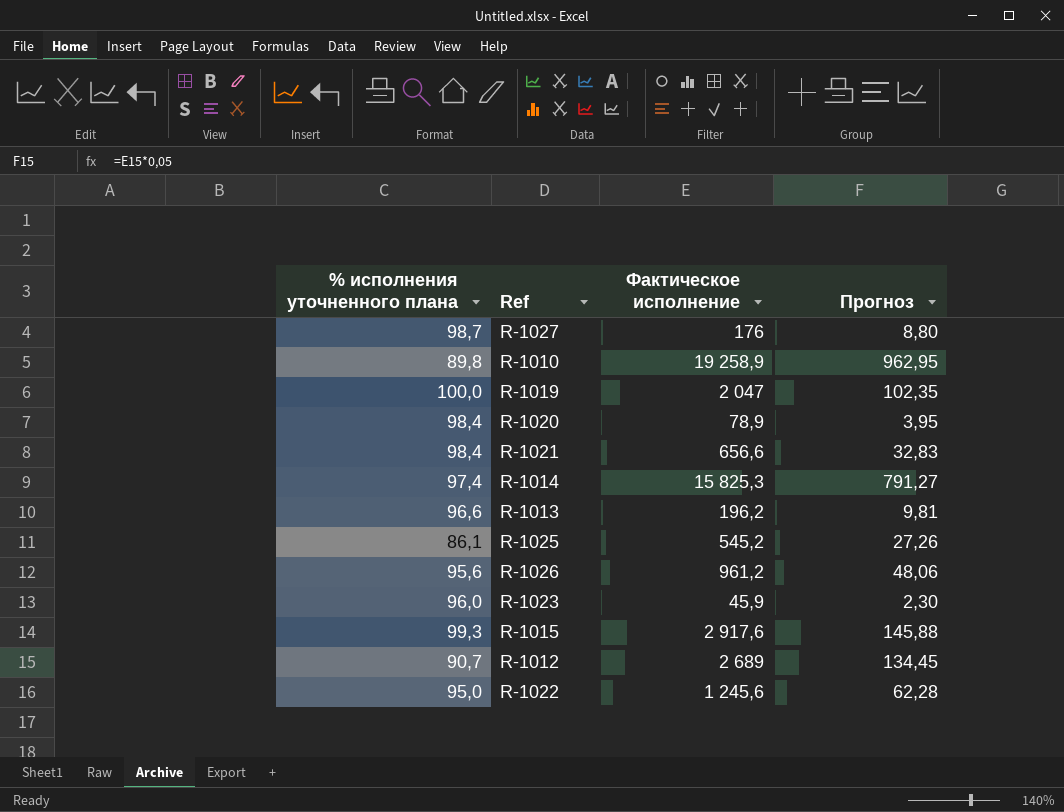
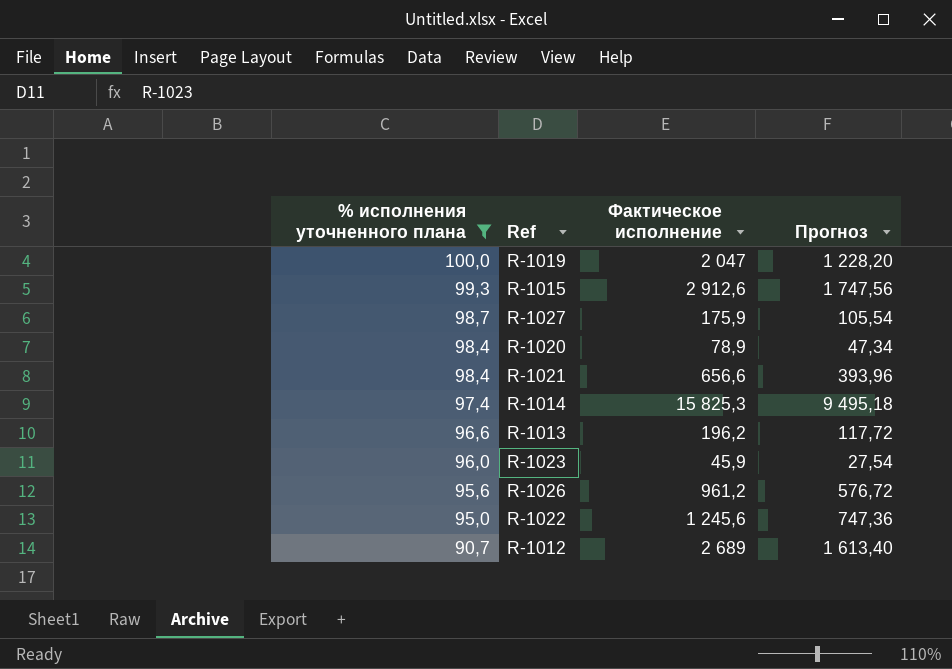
filter: none -> % исполнения уточненного плана >= 90,7
row order: none -> % исполнения уточненного плана descending
column Прогноз | formula: [Фактическое исполнение] * 0,05 -> [Фактическое исполнение] * 0,6
R-1015 | Фактическое исполнение: 2 917,6 -> 2 912,6
R-1027 | Фактическое исполнение: 176 -> 175,9

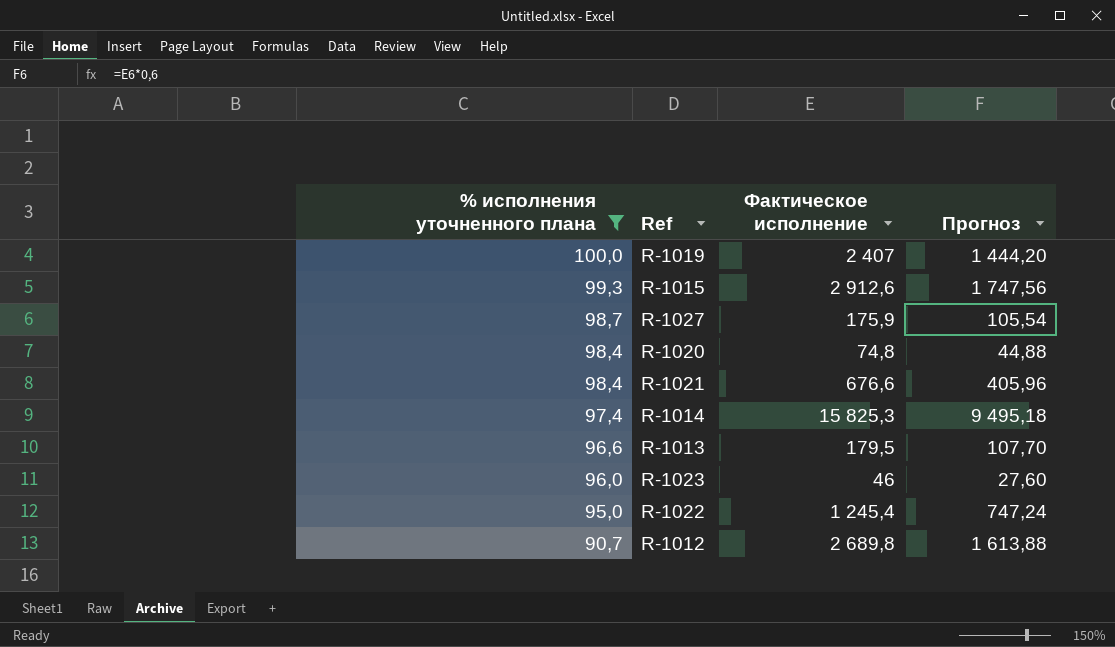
row R-1026: 95,6 | 961,2 | 576,72 -> none
R-1019 | Фактическое исполнение: 2 047 -> 2 407
R-1019 | Прогноз: 1 228,20 -> 1 444,20
R-1020 | Фактическое исполнение: 78,9 -> 74,8
R-1020 | Прогноз: 47,34 -> 44,88
R-1021 | Фактическое исполнение: 656,6 -> 676,6
R-1021 | Прогноз: 393,96 -> 405,96
R-1013 | Фактическое исполнение: 196,2 -> 179,5
R-1013 | Прогноз: 117,72 -> 107,70
R-1023 | Фактическое исполнение: 45,9 -> 46
R-1023 | Прогноз: 27,54 -> 27,60
R-1022 | Фактическое исполнение: 1 245,6 -> 1 245,4
R-1022 | Прогноз: 747,36 -> 747,24
R-1012 | Фактическое исполнение: 2 689 -> 2 689,8
R-1012 | Прогноз: 1 613,40 -> 1 613,88

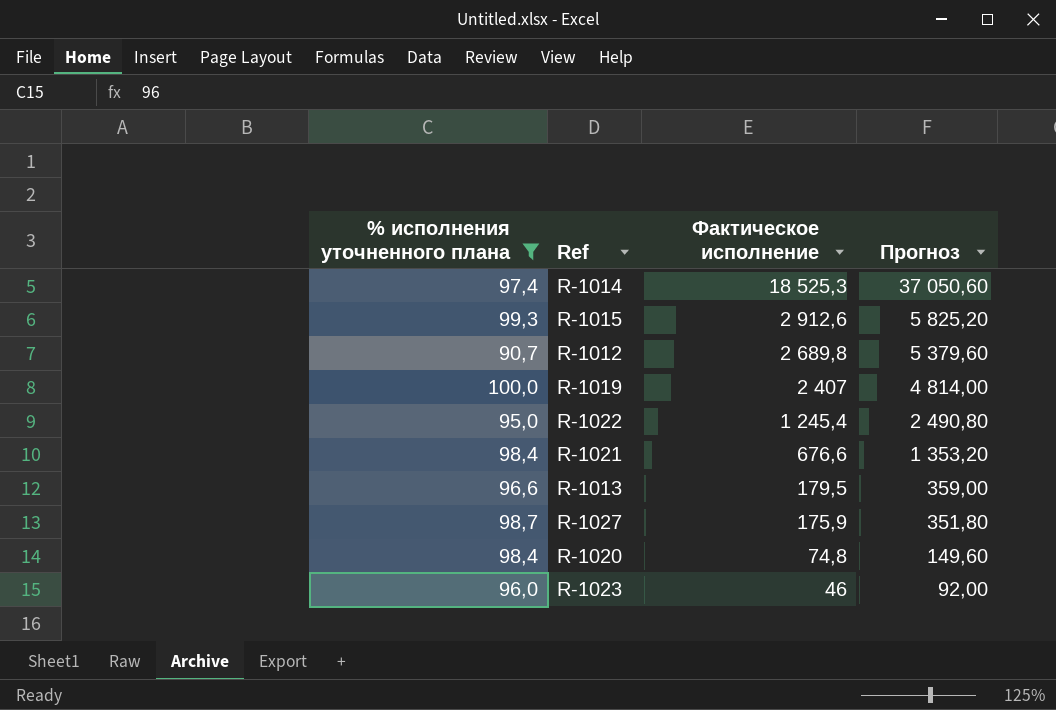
row order: % исполнения уточненного плана descending -> Фактическое исполнение descending
column Прогноз | formula: [Фактическое исполнение] * 0,6 -> [Фактическое исполнение] * 2
R-1014 | Фактическое исполнение: 15 825,3 -> 18 525,3

